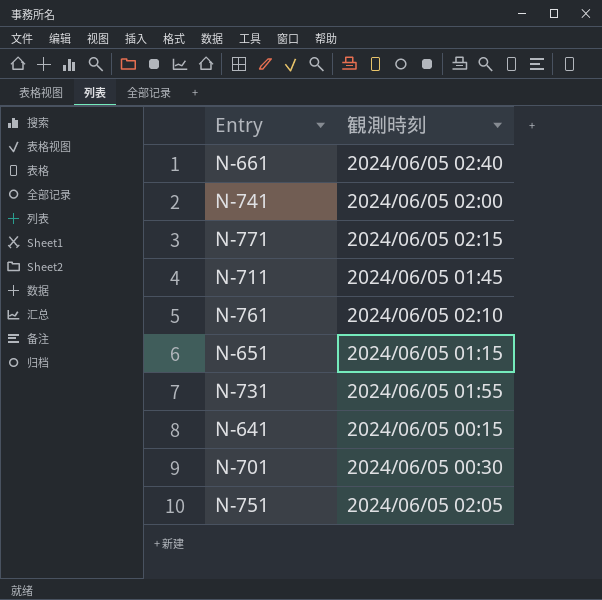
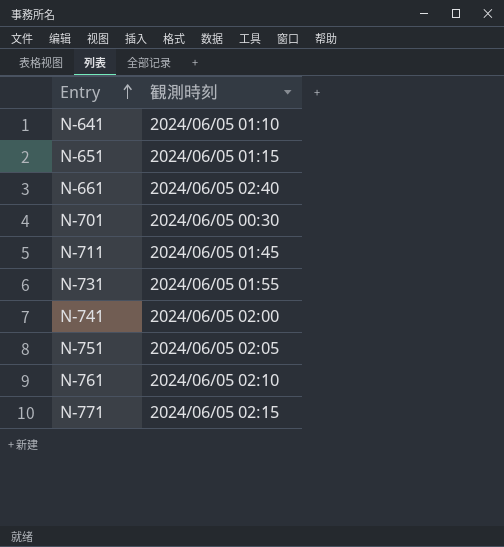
row order: none -> Entry ascending
N-641 | 観測時刻: 2024/06/05 00:15 -> 2024/06/05 01:10

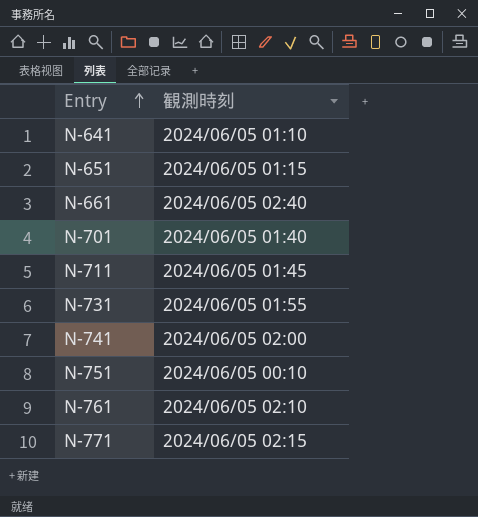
N-701 | 観測時刻: 2024/06/05 00:30 -> 2024/06/05 01:40
N-751 | 観測時刻: 2024/06/05 02:05 -> 2024/06/05 00:10

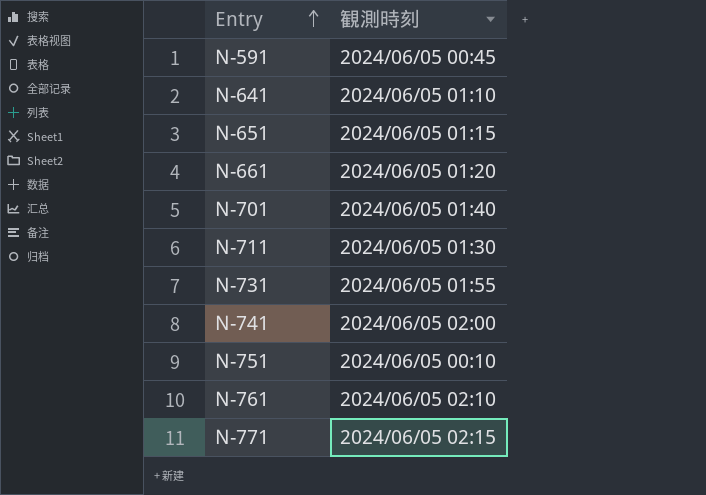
row N-591: none -> 2024/06/05 00:45
N-661 | 観測時刻: 2024/06/05 02:40 -> 2024/06/05 01:20
N-711 | 観測時刻: 2024/06/05 01:45 -> 2024/06/05 01:30

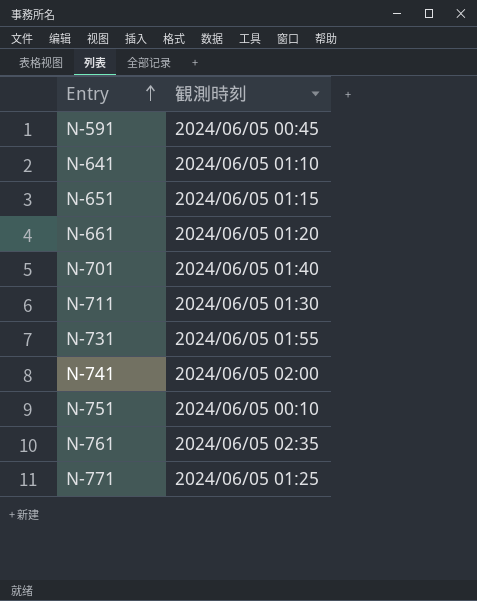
N-761 | 観測時刻: 2024/06/05 02:10 -> 2024/06/05 02:35
N-771 | 観測時刻: 2024/06/05 02:15 -> 2024/06/05 01:25

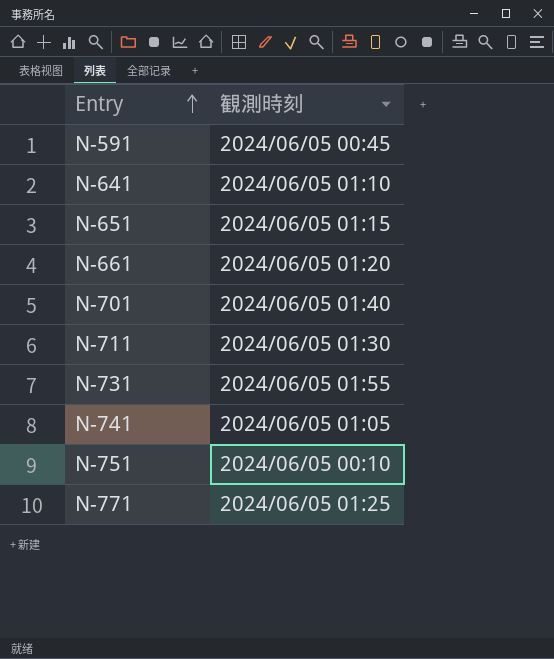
row N-761: 2024/06/05 02:35 -> none
N-741 | 観測時刻: 2024/06/05 02:00 -> 2024/06/05 01:05

